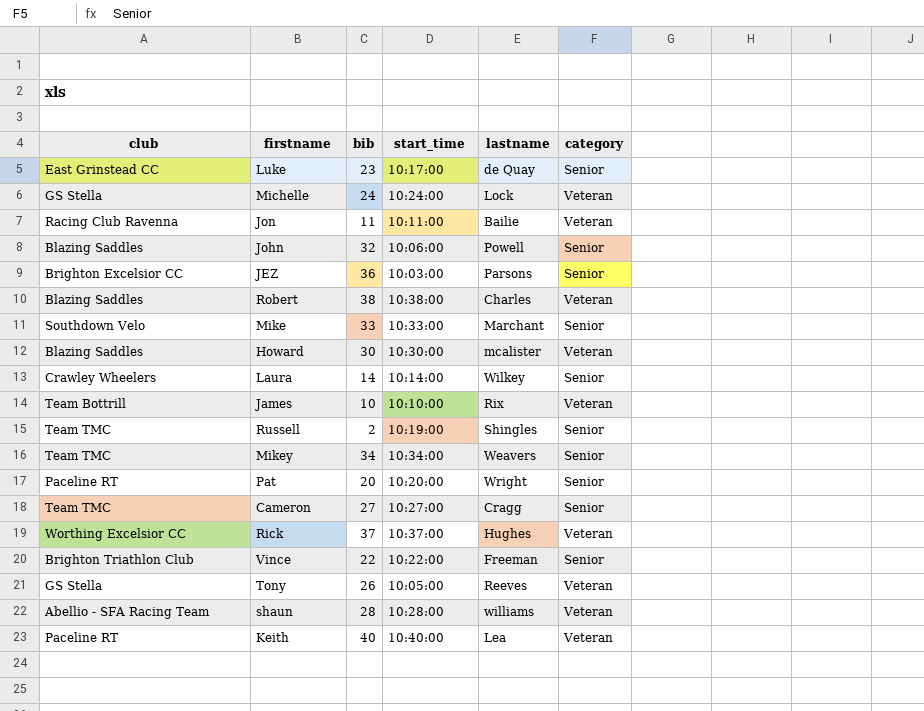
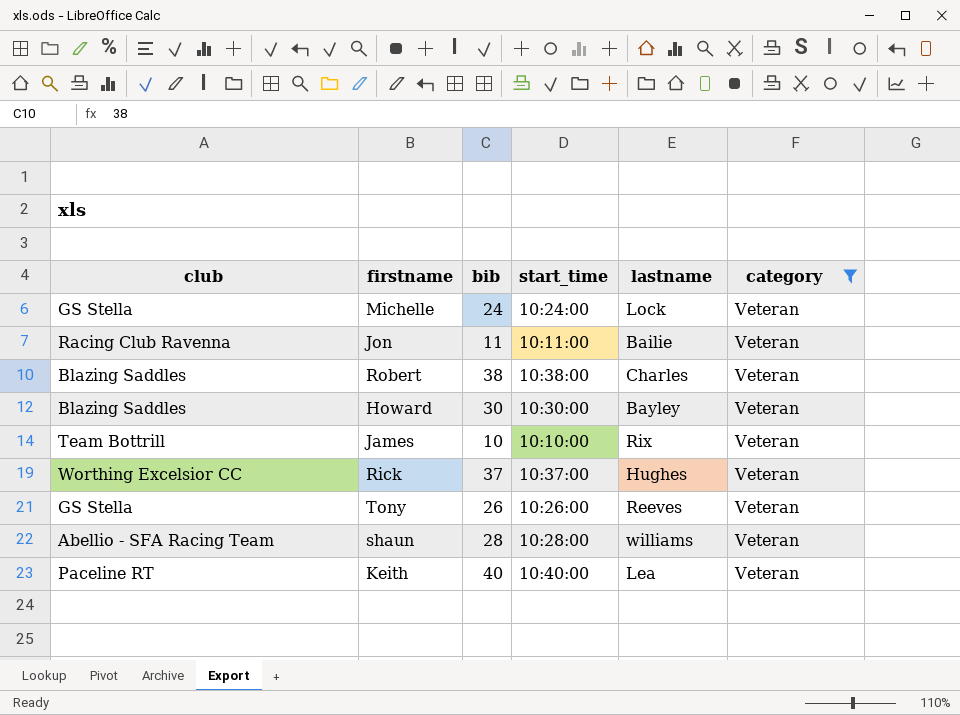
filter: none -> category = Veteran
Howard | lastname: mcalister -> Bayley
Tony | start_time: 10:05:00 -> 10:26:00

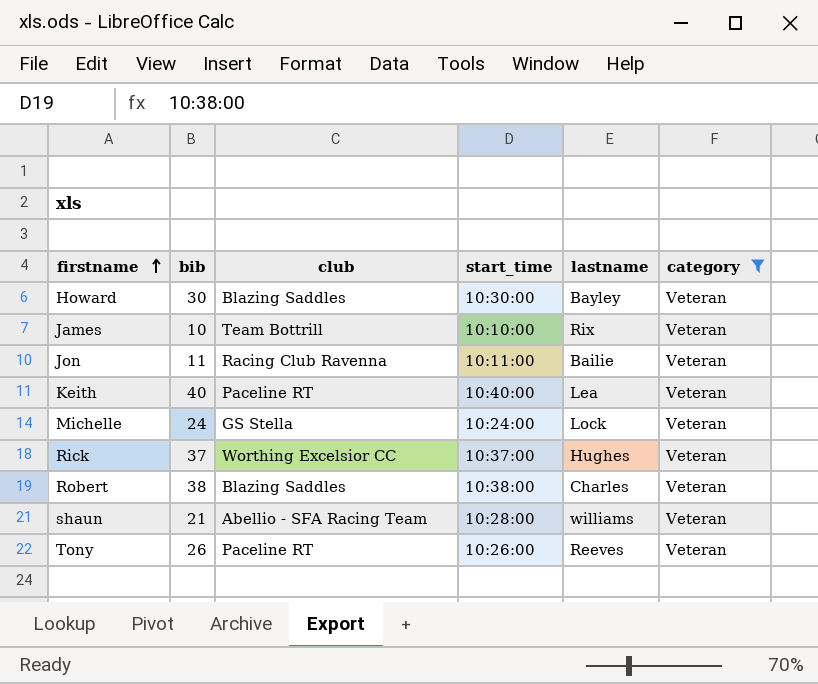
row order: none -> firstname ascending
column club | position: 1 -> 3
shaun | bib: 28 -> 21
Tony | club: GS Stella -> Paceline RT

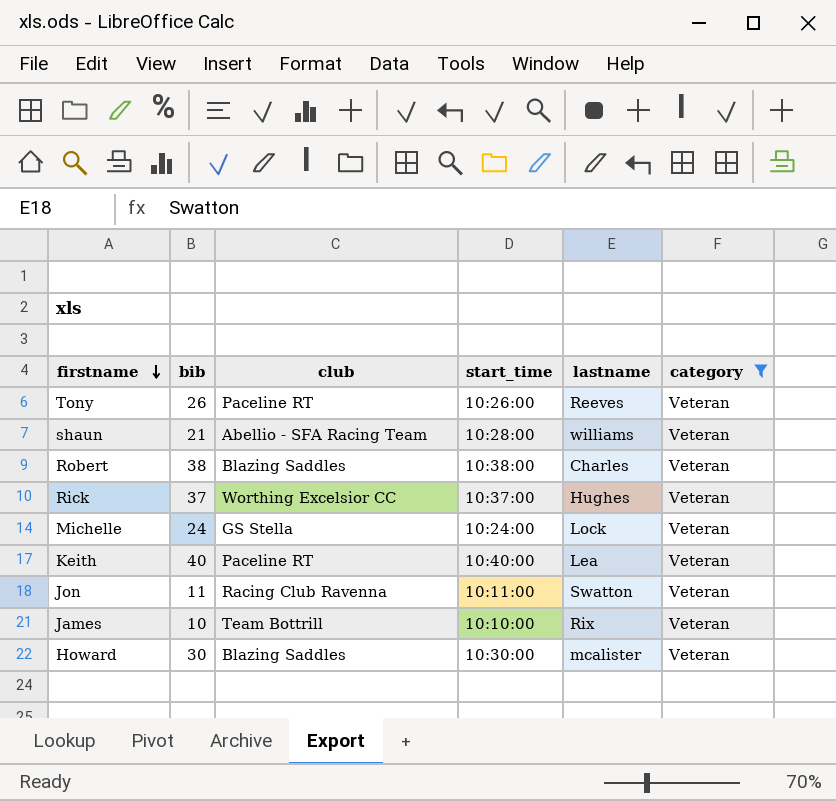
row order: firstname ascending -> firstname descending
Jon | lastname: Bailie -> Swatton
Howard | lastname: Bayley -> mcalister

